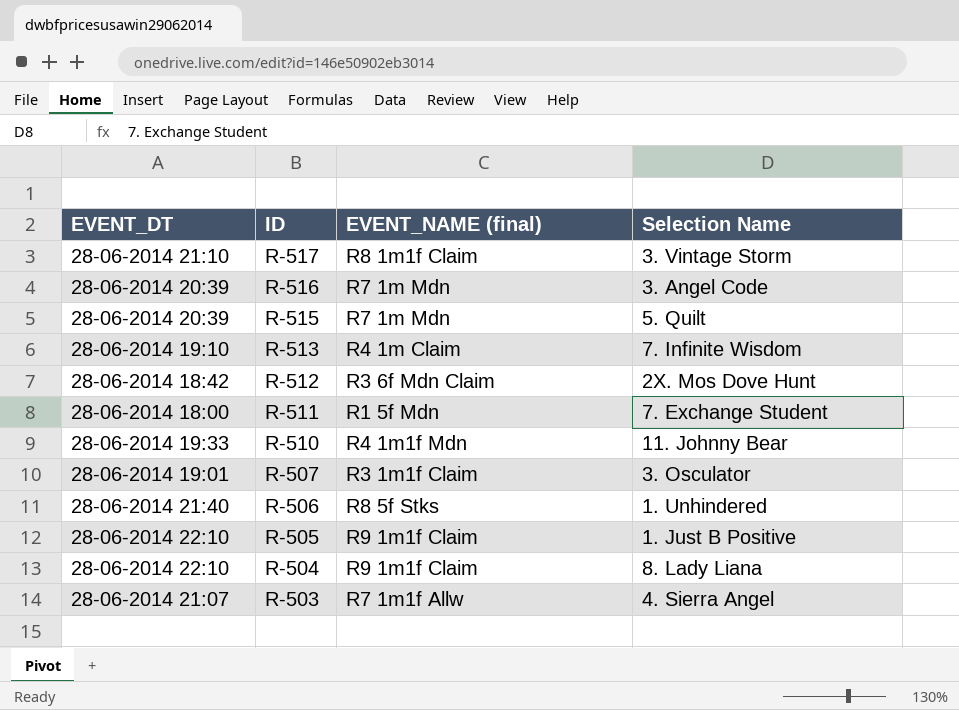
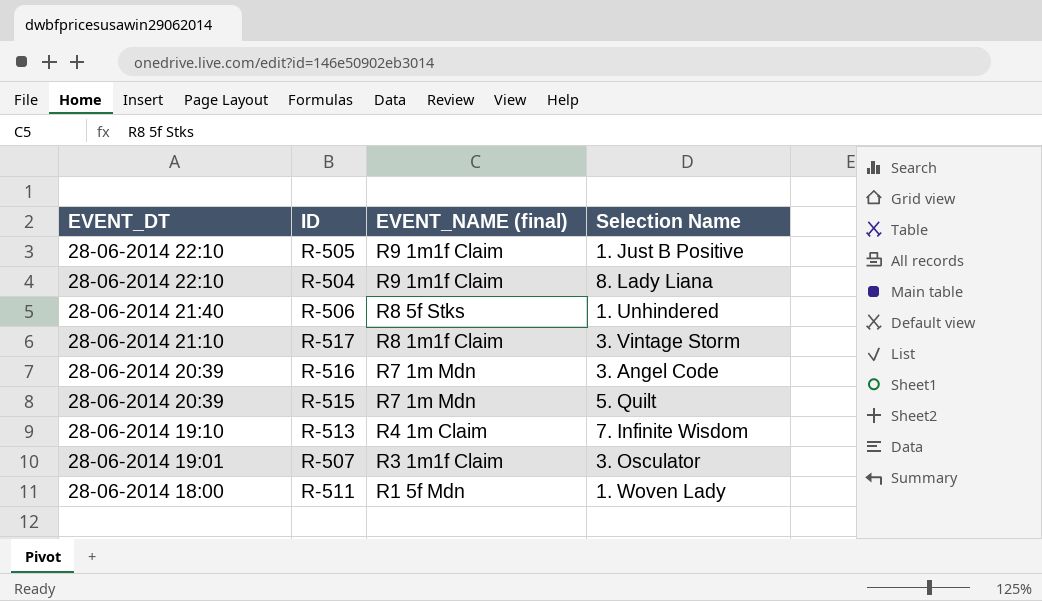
row order: ID descending -> EVENT_DT descending
row R-512: 28-06-2014 18:42 | R3 6f Mdn Claim | 2X. Mos Dove Hunt -> none
row R-510: 28-06-2014 19:33 | R4 1m1f Mdn | 11. Johnny Bear -> none
row R-503: 28-06-2014 21:07 | R7 1m1f Allw | 4. Sierra Angel -> none
R-511 | Selection Name: 7. Exchange Student -> 1. Woven Lady

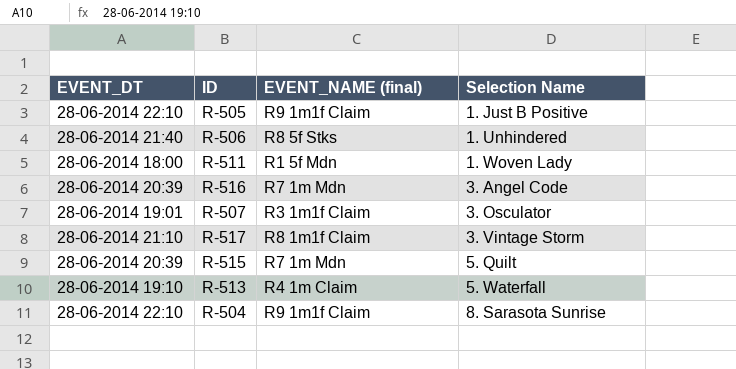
row order: EVENT_DT descending -> Selection Name ascending
R-513 | Selection Name: 7. Infinite Wisdom -> 5. Waterfall
R-504 | Selection Name: 8. Lady Liana -> 8. Sarasota Sunrise

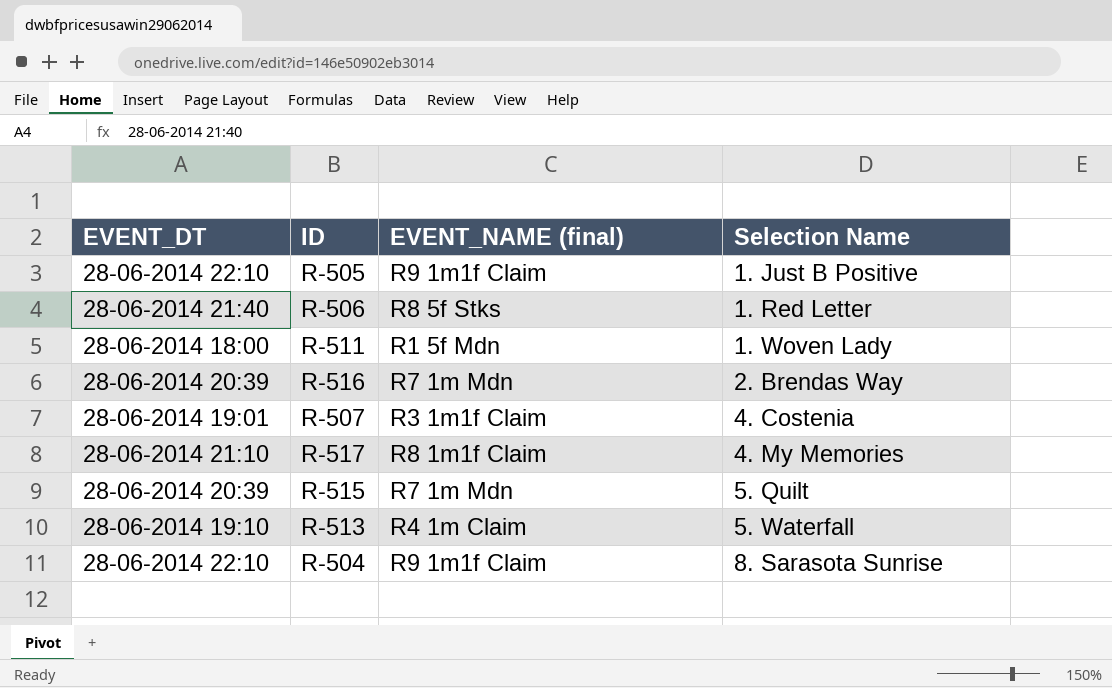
R-506 | Selection Name: 1. Unhindered -> 1. Red Letter
R-516 | Selection Name: 3. Angel Code -> 2. Brendas Way
R-507 | Selection Name: 3. Osculator -> 4. Costenia
R-517 | Selection Name: 3. Vintage Storm -> 4. My Memories

